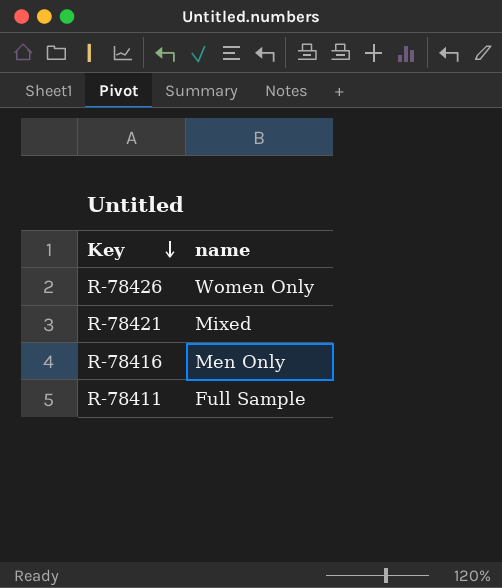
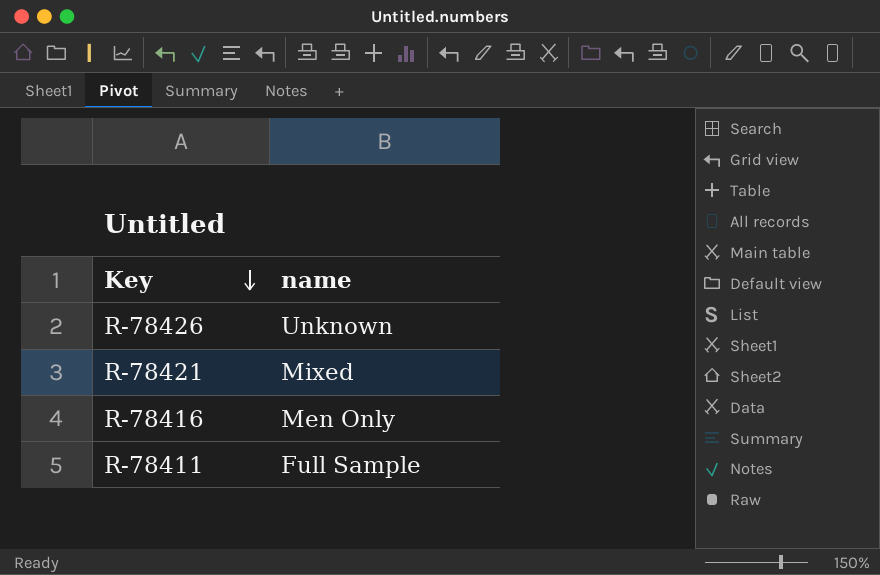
R-78426 | name: Women Only -> Unknown

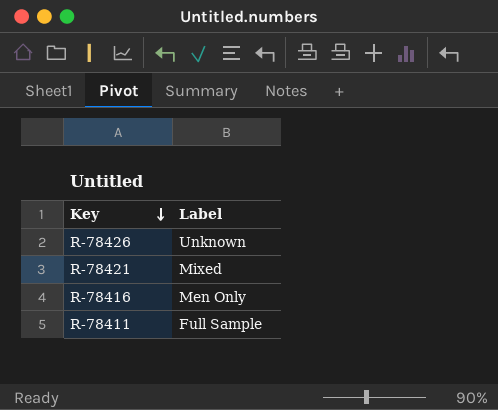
column name: name -> Label

